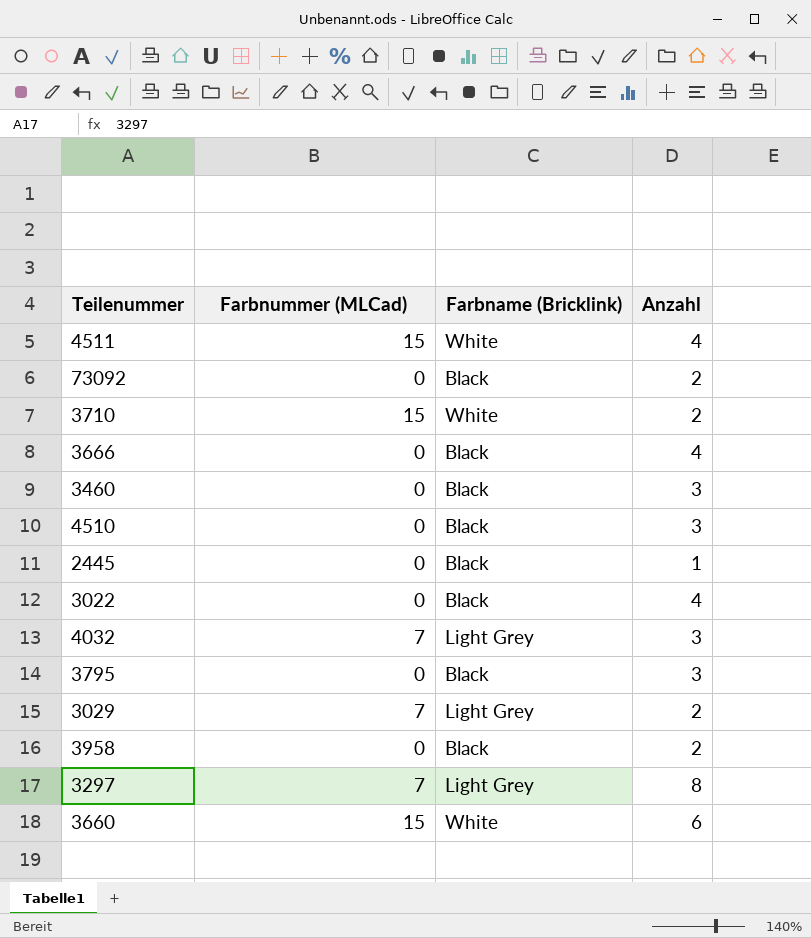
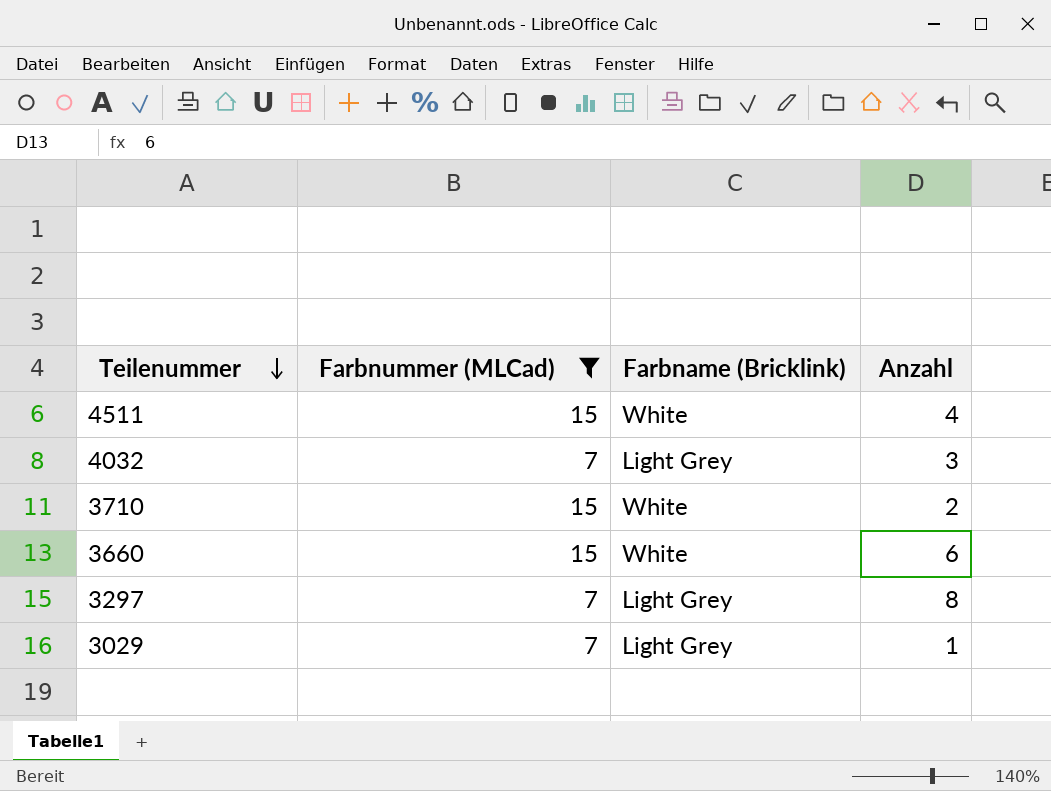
filter: none -> Farbnummer (MLCad) != 0
row order: none -> Teilenummer descending
3029 | Anzahl: 2 -> 1

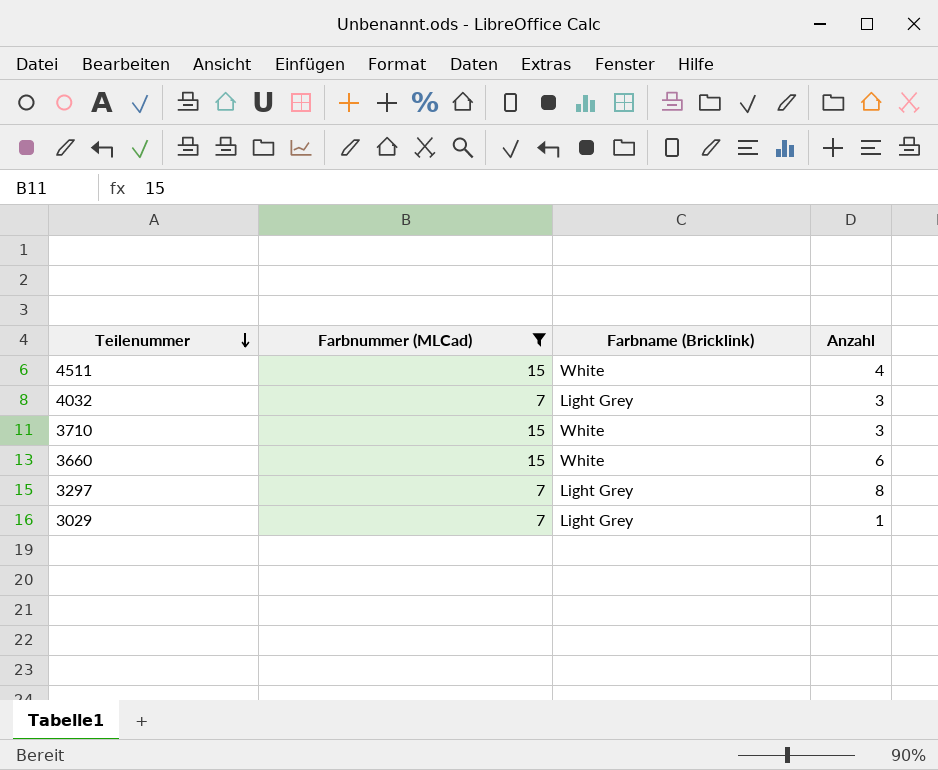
3710 | Anzahl: 2 -> 3

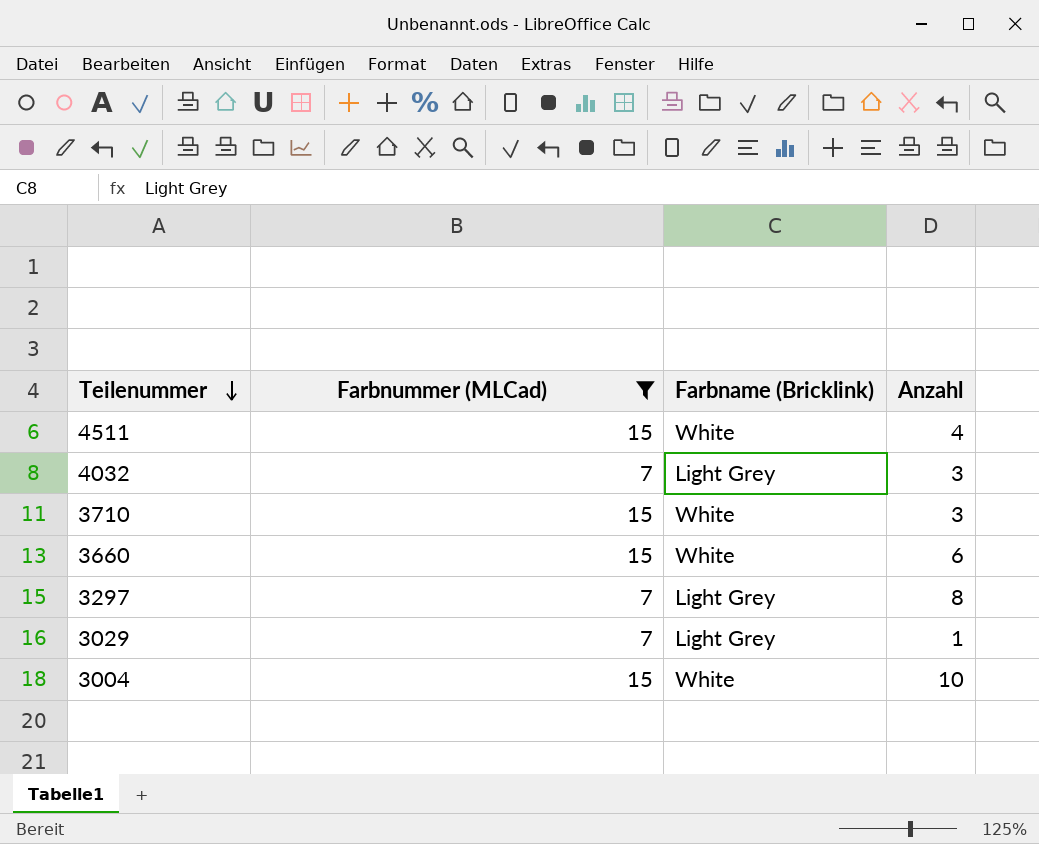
row 3004: none -> 15 | White | 10

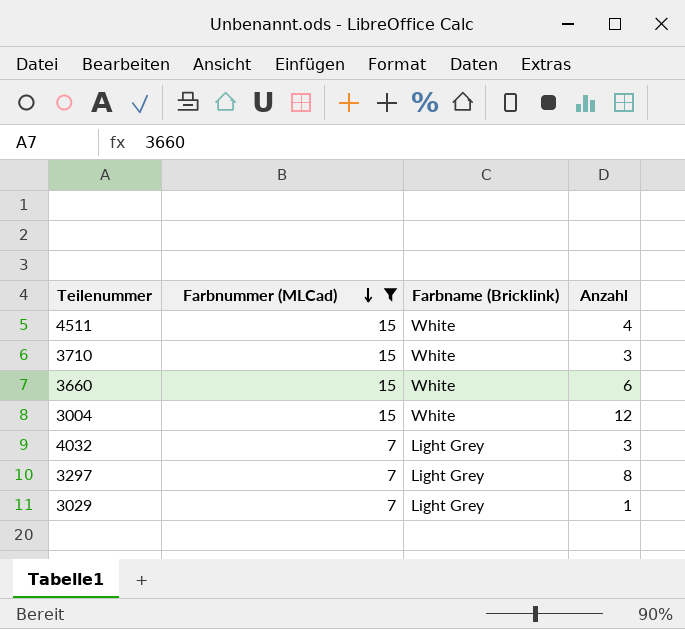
row order: Teilenummer descending -> Farbnummer (MLCad) descending
3004 | Anzahl: 10 -> 12

